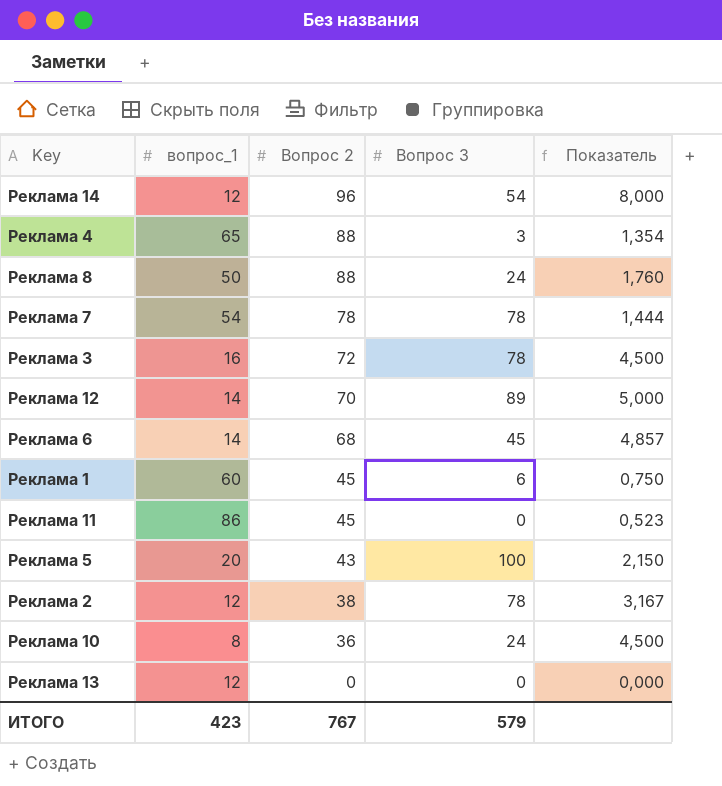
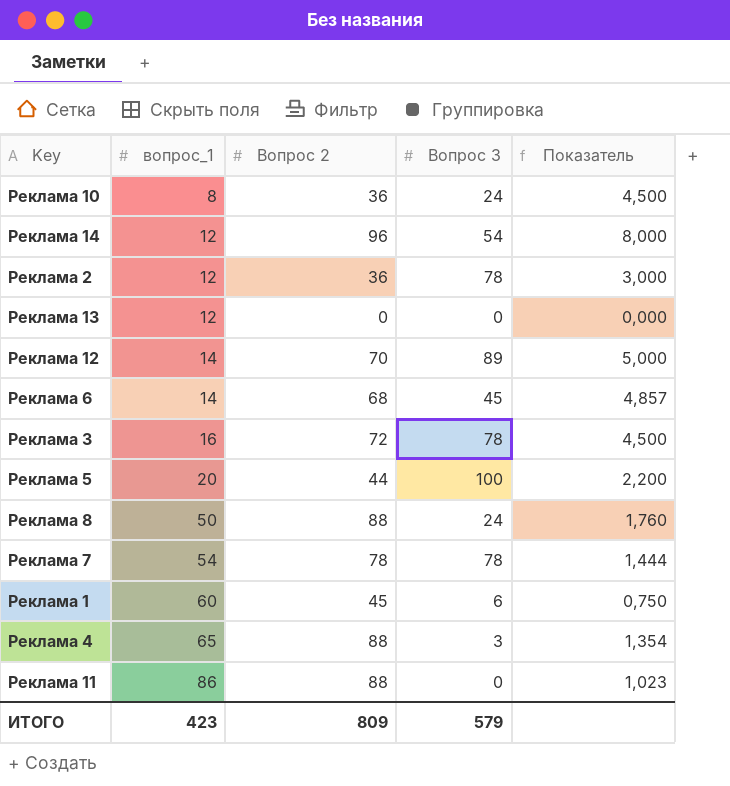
row order: Вопрос 2 descending -> вопрос_1 ascending
Реклама 2 | Вопрос 2: 38 -> 36
Реклама 2 | Показатель: 3,167 -> 3,000
Реклама 5 | Вопрос 2: 43 -> 44
Реклама 5 | Показатель: 2,150 -> 2,200
Реклама 11 | Вопрос 2: 45 -> 88
Реклама 11 | Показатель: 0,523 -> 1,023
ИТОГО | Вопрос 2: 767 -> 809

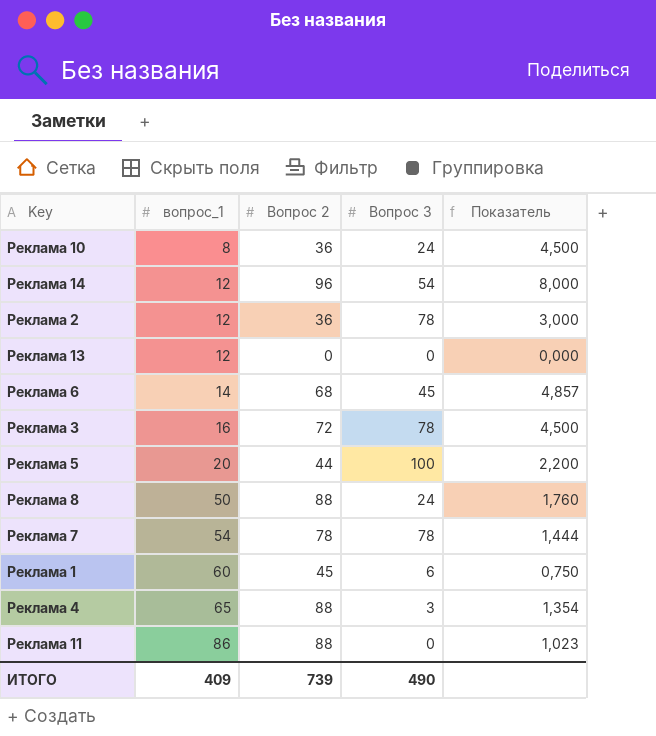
row Реклама 12: 14 | 70 | 89 | 5,000 -> none
ИТОГО | вопрос_1: 423 -> 409
ИТОГО | Вопрос 2: 809 -> 739
ИТОГО | Вопрос 3: 579 -> 490

